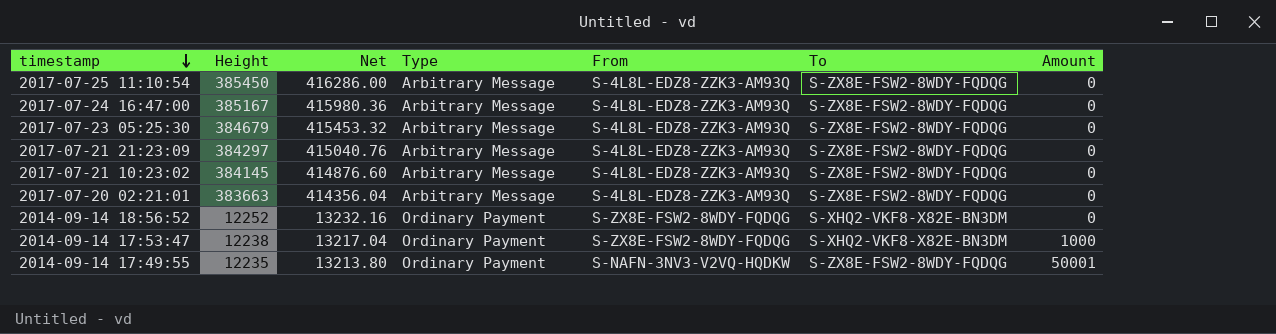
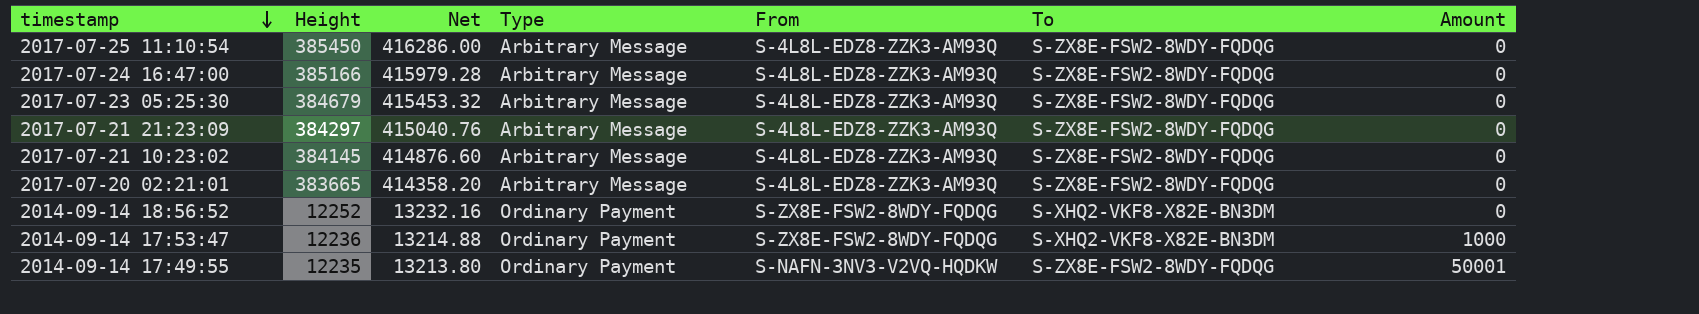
2017-07-24 16:47:00 | Height: 385167 -> 385166
2017-07-24 16:47:00 | Net: 415980.36 -> 415979.28
2017-07-20 02:21:01 | Height: 383663 -> 383665
2017-07-20 02:21:01 | Net: 414356.04 -> 414358.20
2014-09-14 17:53:47 | Height: 12238 -> 12236
2014-09-14 17:53:47 | Net: 13217.04 -> 13214.88

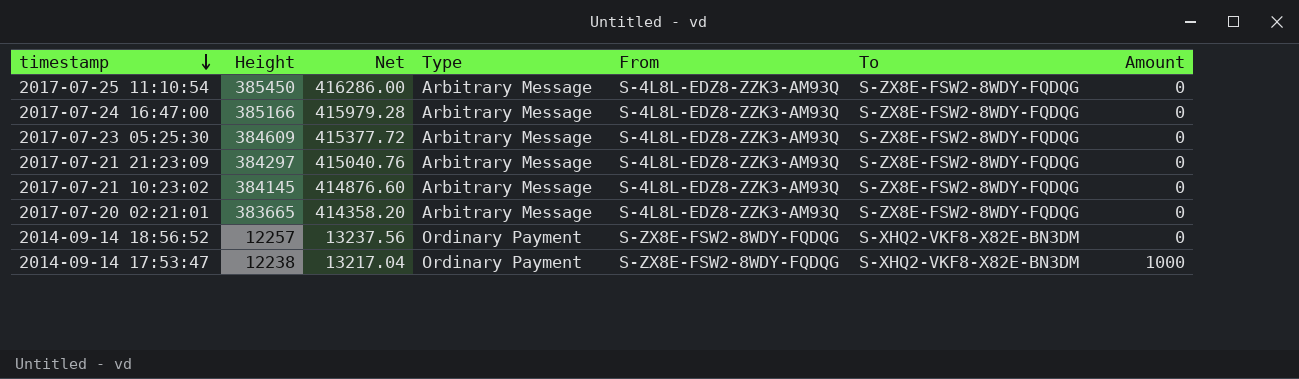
row 2014-09-14 17:49:55: 12235 | 13213.80 | Ordinary Payment | S-NAFN-3NV3-V2VQ-HQDKW | S-ZX8E-FSW2-8WDY-FQDQG | 50001 -> none
2017-07-23 05:25:30 | Height: 384679 -> 384609
2017-07-23 05:25:30 | Net: 415453.32 -> 415377.72
2014-09-14 18:56:52 | Height: 12252 -> 12257
2014-09-14 18:56:52 | Net: 13232.16 -> 13237.56
2014-09-14 17:53:47 | Height: 12236 -> 12238
2014-09-14 17:53:47 | Net: 13214.88 -> 13217.04

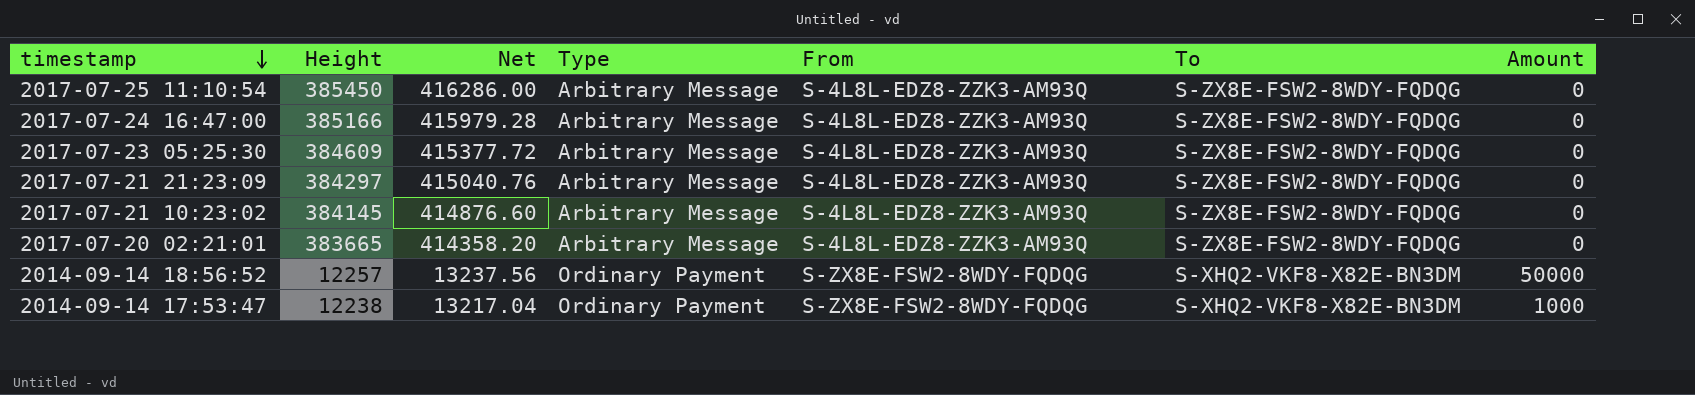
2014-09-14 18:56:52 | Amount: 0 -> 50000

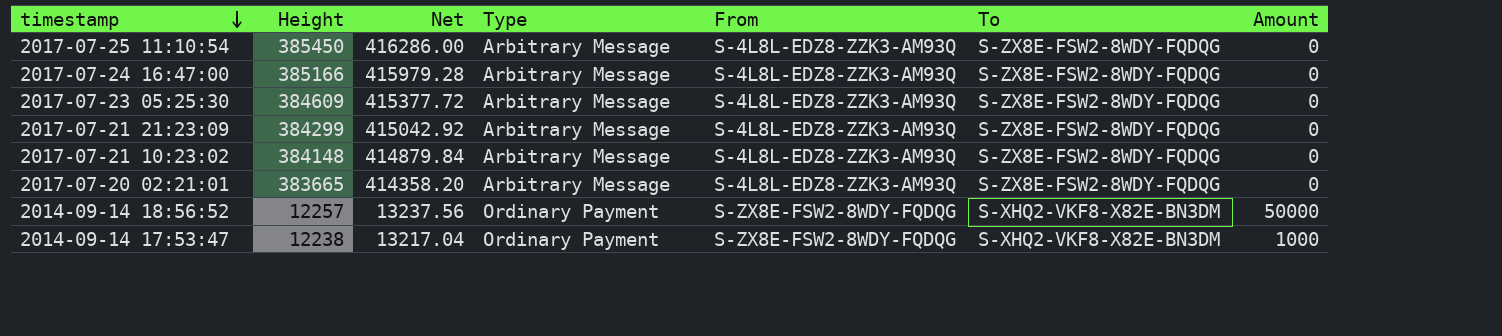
2017-07-21 21:23:09 | Height: 384297 -> 384299
2017-07-21 21:23:09 | Net: 415040.76 -> 415042.92
2017-07-21 10:23:02 | Height: 384145 -> 384148
2017-07-21 10:23:02 | Net: 414876.60 -> 414879.84

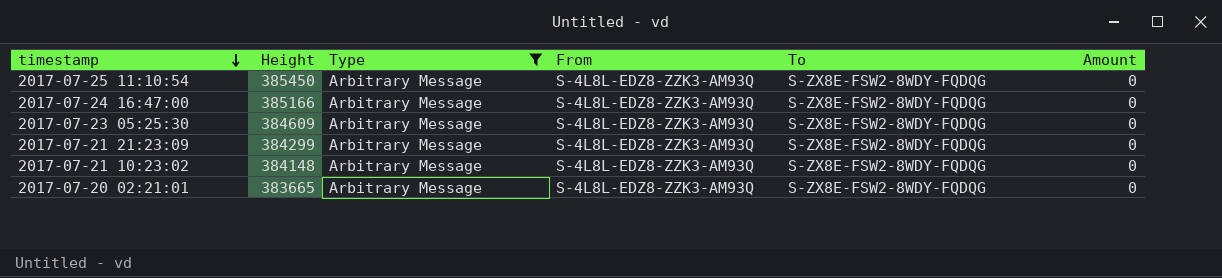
filter: none -> Type = Arbitrary Message
column Net | formula: [Height] * 1.08 -> none

